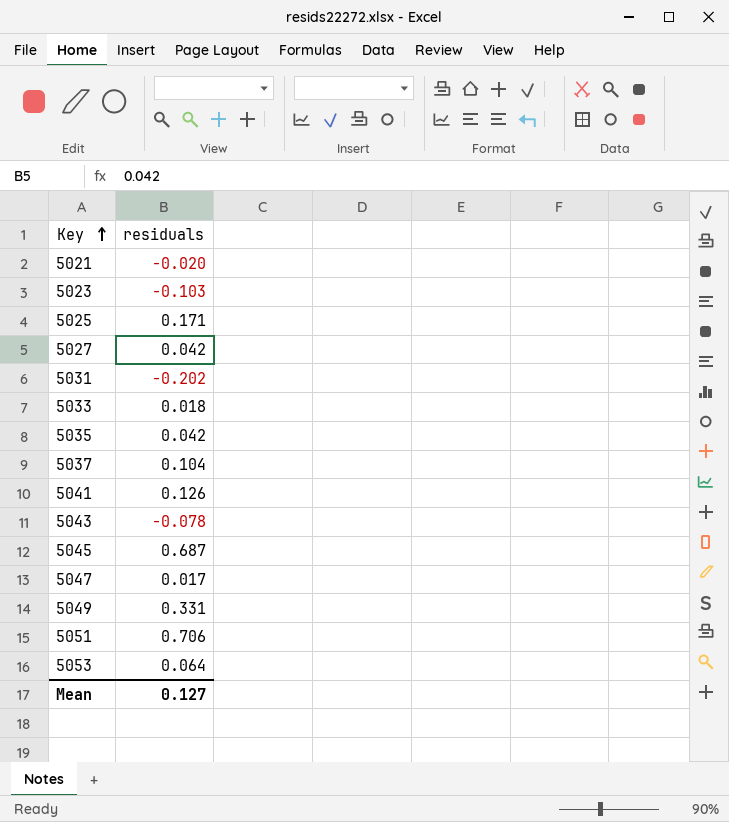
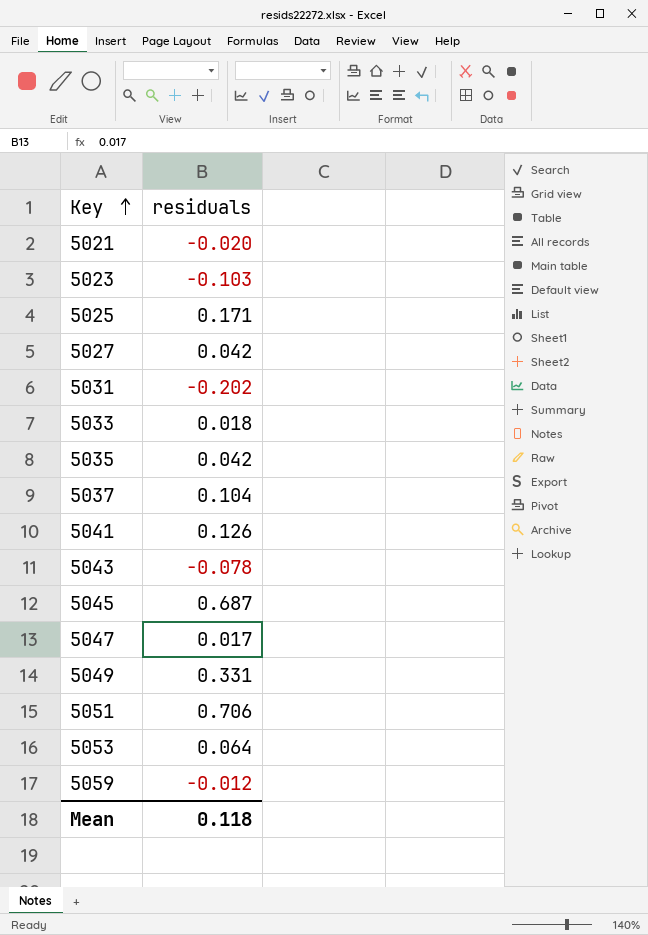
row 5059: none -> -0.012
Mean | residuals: 0.127 -> 0.118

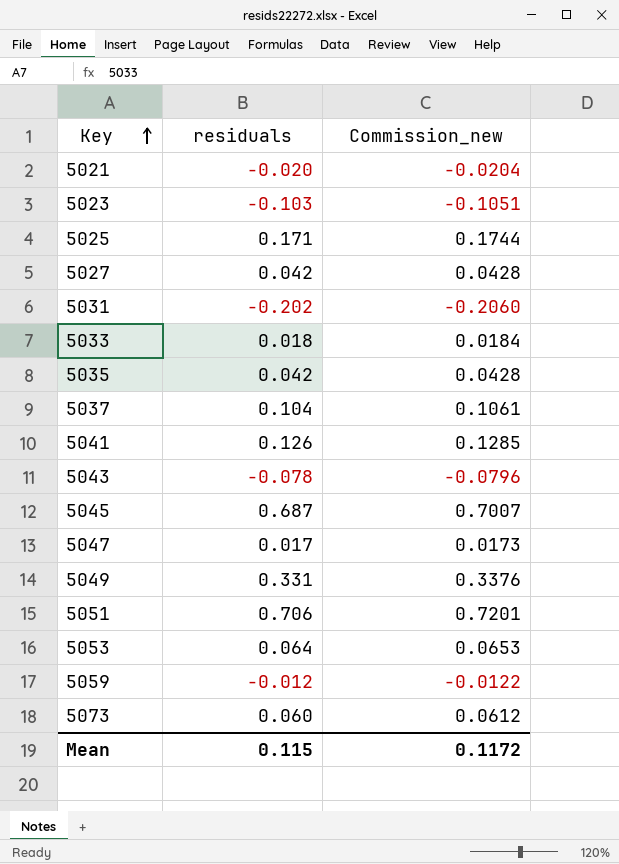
column Commission_new | formula: none -> [residuals] * 1.02
row 5073: none -> 0.060 | 0.0612
Mean | residuals: 0.118 -> 0.115

